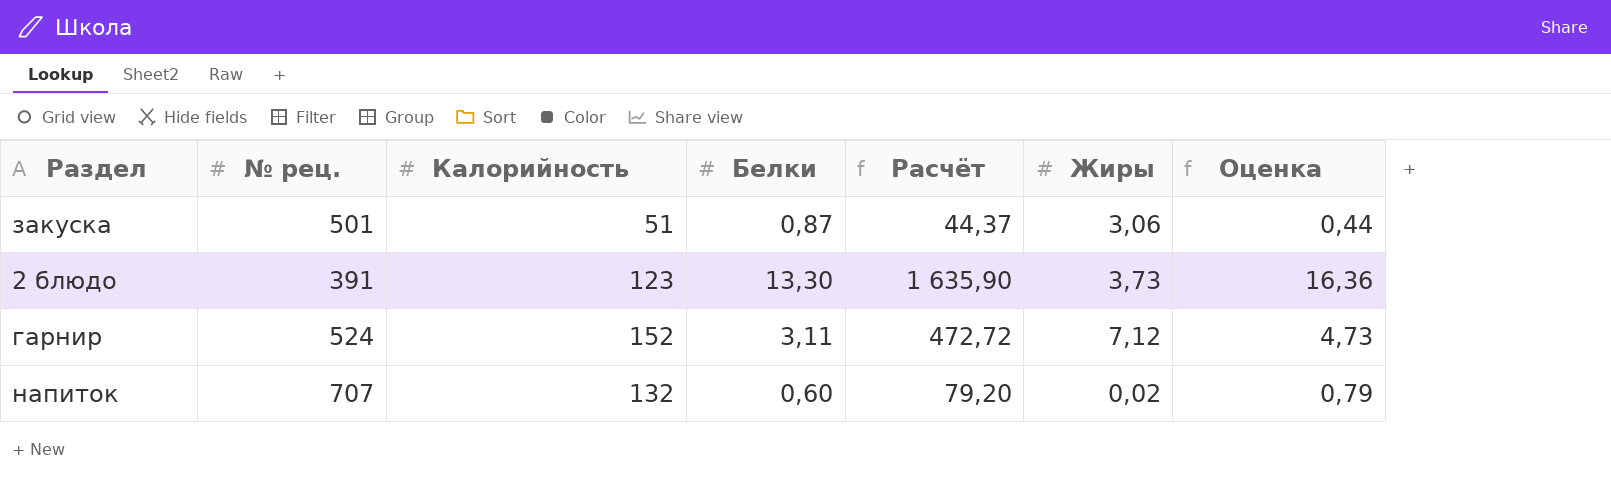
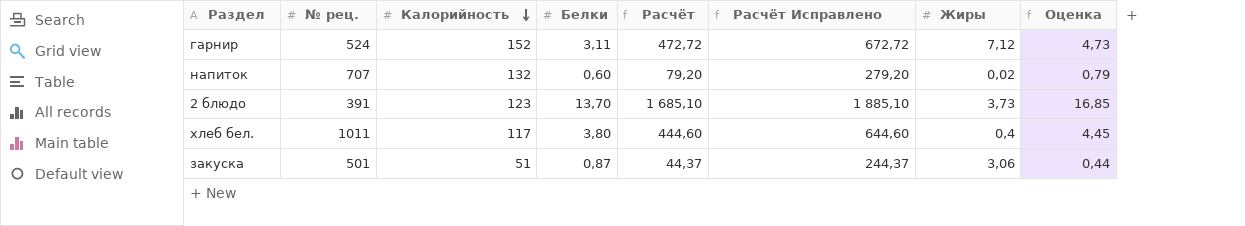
row order: none -> Калорийность descending
column Расчёт Исправлено | formula: none -> [Расчёт] + 200
2 блюдо | Белки: 13,30 -> 13,70
2 блюдо | Расчёт: 1 635,90 -> 1 685,10
2 блюдо | Оценка: 16,36 -> 16,85
row хлеб бел.: none -> 1011 | 117 | 3,80 | 444,60 | 644,60 | 0,4 | 4,45

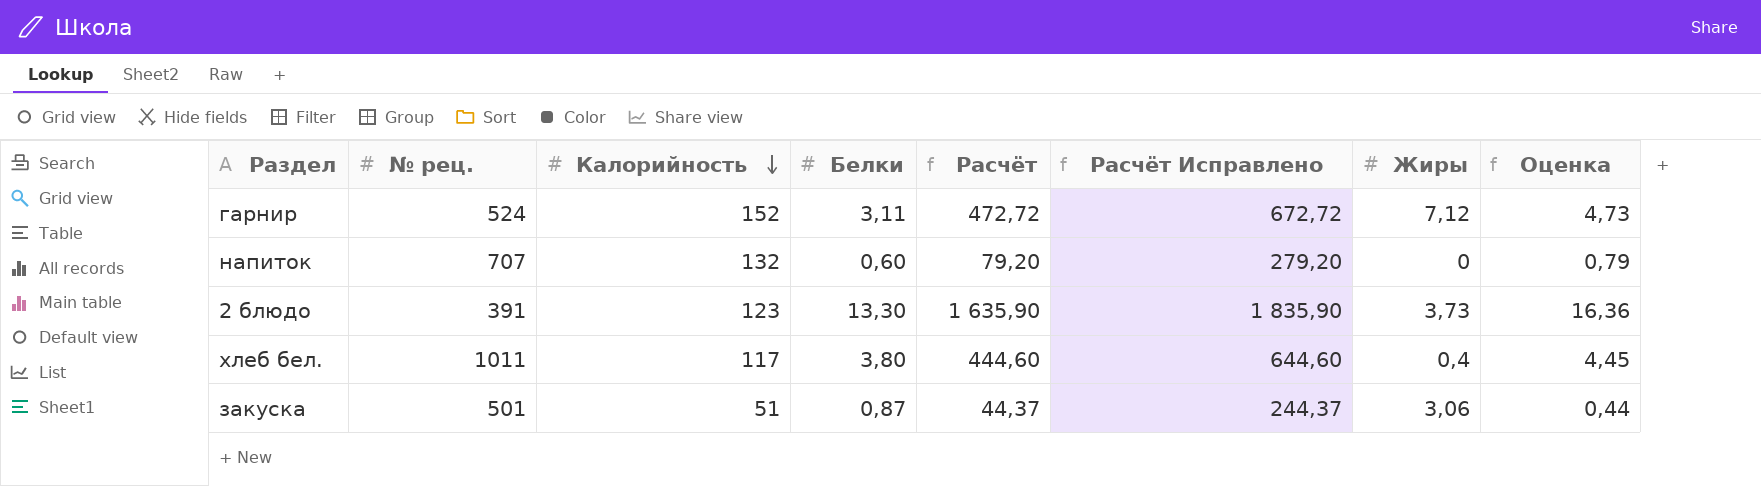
напиток | Жиры: 0,02 -> 0
2 блюдо | Белки: 13,70 -> 13,30
2 блюдо | Расчёт: 1 685,10 -> 1 635,90
2 блюдо | Расчёт Исправлено: 1 885,10 -> 1 835,90
2 блюдо | Оценка: 16,85 -> 16,36

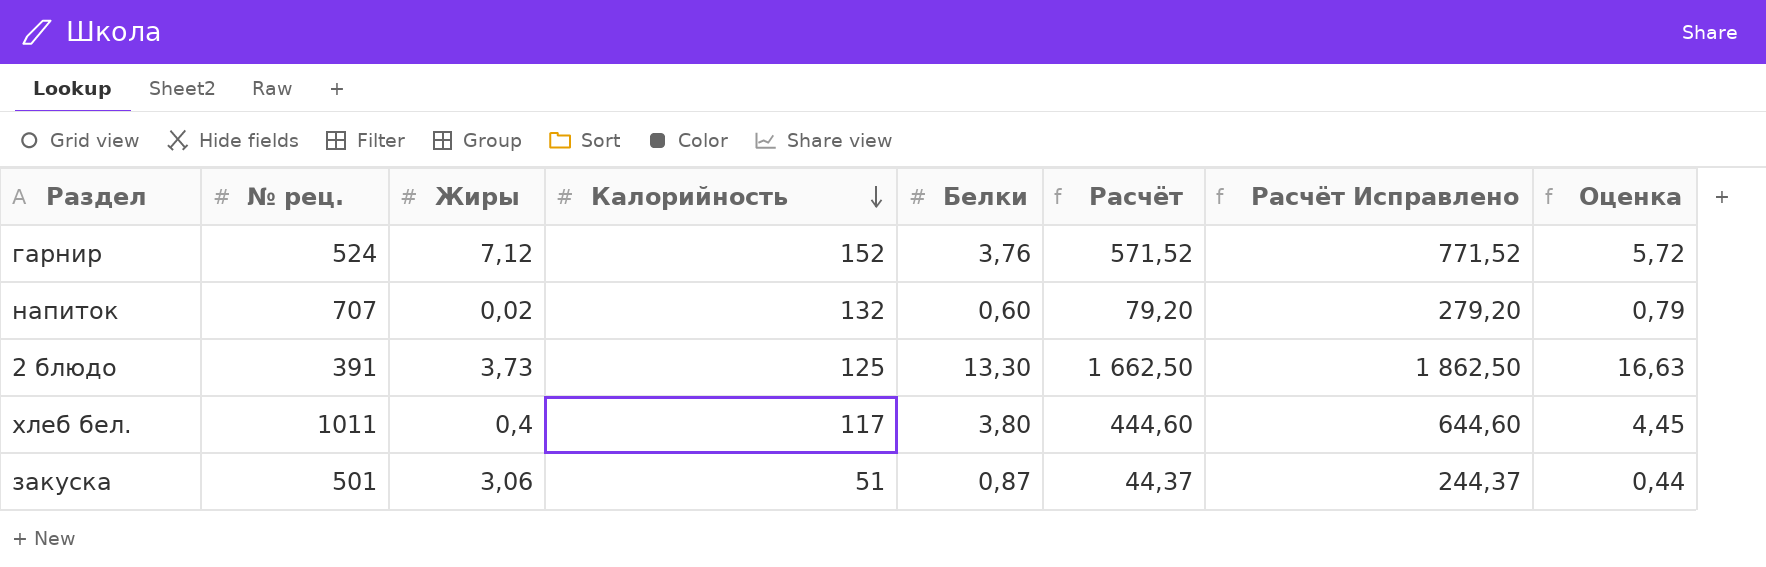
column Жиры | position: 7 -> 3
гарнир | Белки: 3,11 -> 3,76
гарнир | Расчёт: 472,72 -> 571,52
гарнир | Расчёт Исправлено: 672,72 -> 771,52
гарнир | Оценка: 4,73 -> 5,72
напиток | Жиры: 0 -> 0,02
2 блюдо | Калорийность: 123 -> 125
2 блюдо | Расчёт: 1 635,90 -> 1 662,50
2 блюдо | Расчёт Исправлено: 1 835,90 -> 1 862,50
2 блюдо | Оценка: 16,36 -> 16,63

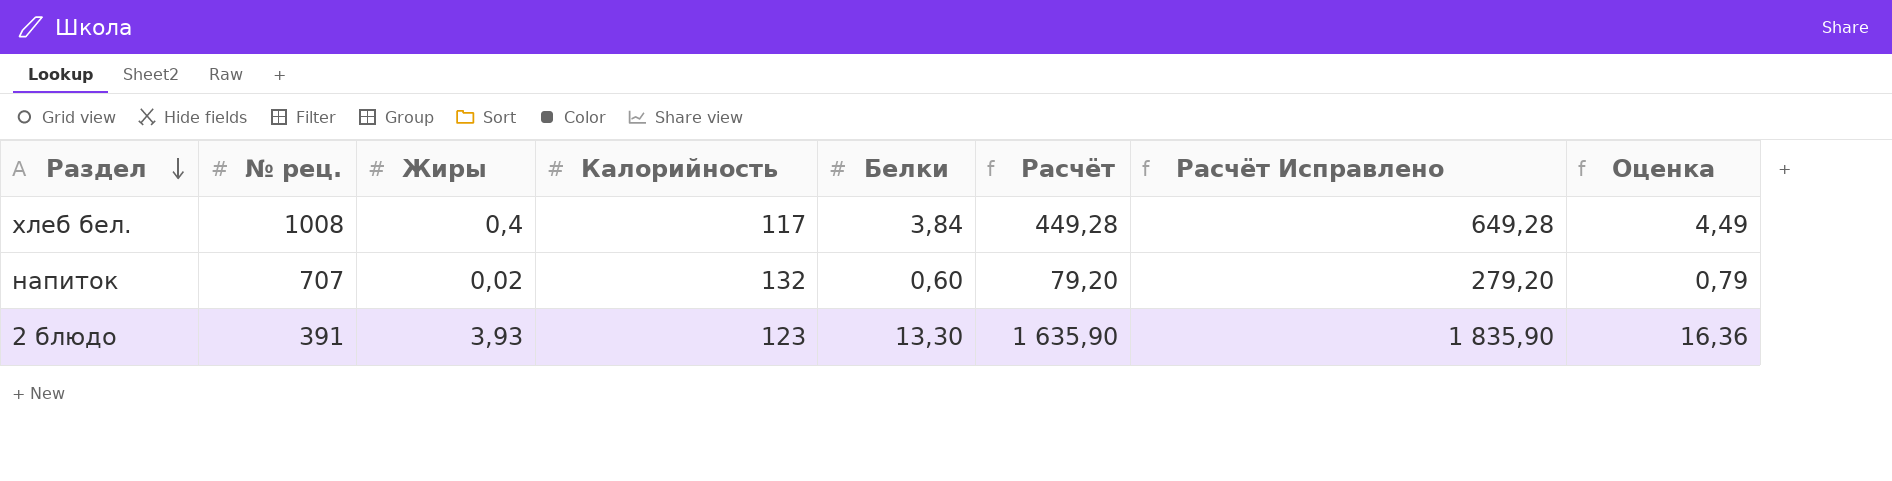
row order: Калорийность descending -> Раздел descending
row гарнир: 524 | 7,12 | 152 | 3,76 | 571,52 | 771,52 | 5,72 -> none
row закуска: 501 | 3,06 | 51 | 0,87 | 44,37 | 244,37 | 0,44 -> none
хлеб бел. | № рец.: 1011 -> 1008
хлеб бел. | Белки: 3,80 -> 3,84
хлеб бел. | Расчёт: 444,60 -> 449,28
хлеб бел. | Расчёт Исправлено: 644,60 -> 649,28
хлеб бел. | Оценка: 4,45 -> 4,49
2 блюдо | Жиры: 3,73 -> 3,93
2 блюдо | Калорийность: 125 -> 123
2 блюдо | Расчёт: 1 662,50 -> 1 635,90
2 блюдо | Расчёт Исправлено: 1 862,50 -> 1 835,90
2 блюдо | Оценка: 16,63 -> 16,36

